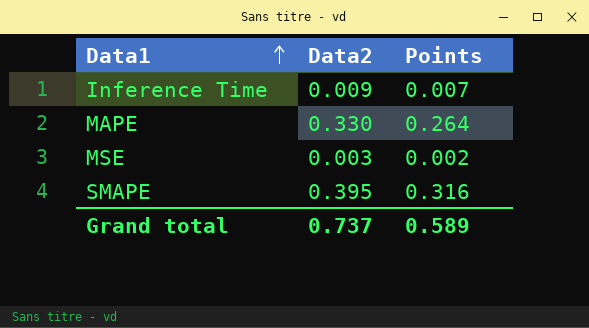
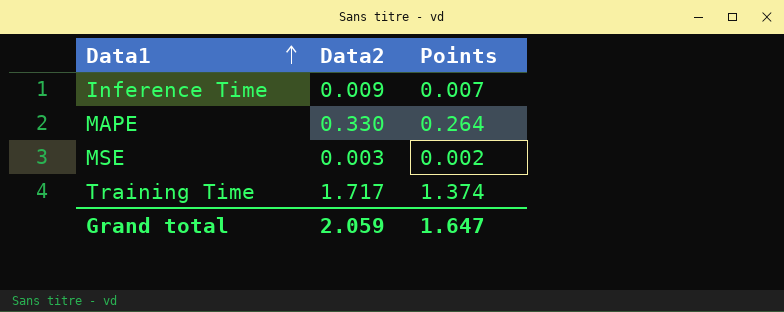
row SMAPE: 0.395 | 0.316 -> none
row Training Time: none -> 1.717 | 1.374
Grand total | Data2: 0.737 -> 2.059
Grand total | Points: 0.589 -> 1.647

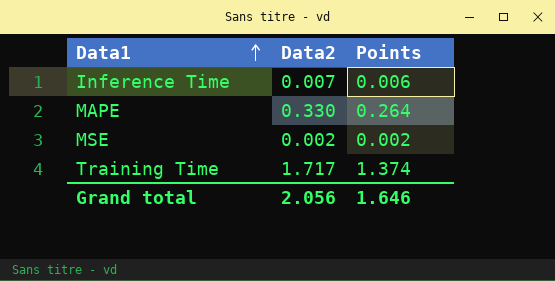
Inference Time | Data2: 0.009 -> 0.007
Inference Time | Points: 0.007 -> 0.006
MSE | Data2: 0.003 -> 0.002
Grand total | Data2: 2.059 -> 2.056
Grand total | Points: 1.647 -> 1.646

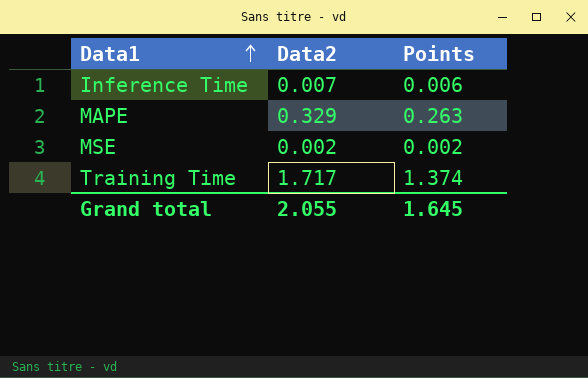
MAPE | Data2: 0.330 -> 0.329
MAPE | Points: 0.264 -> 0.263
Grand total | Data2: 2.056 -> 2.055
Grand total | Points: 1.646 -> 1.645

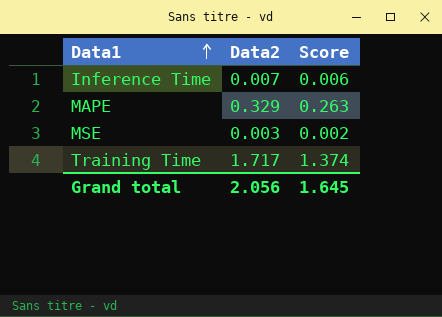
column name: Points -> Score
MSE | Data2: 0.002 -> 0.003
Grand total | Data2: 2.055 -> 2.056

